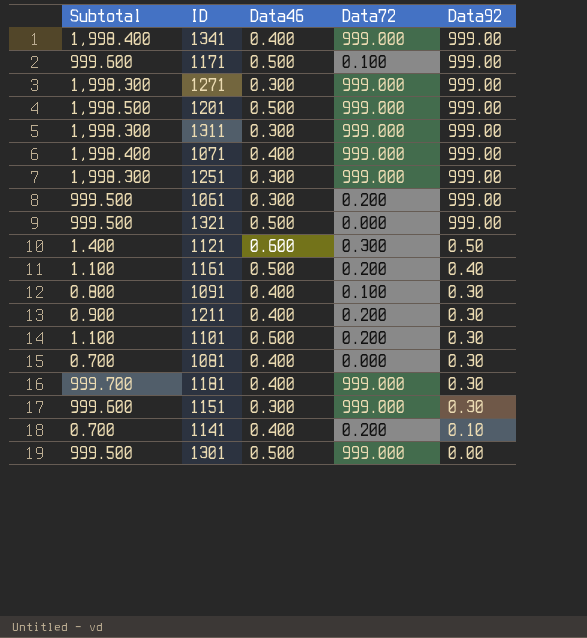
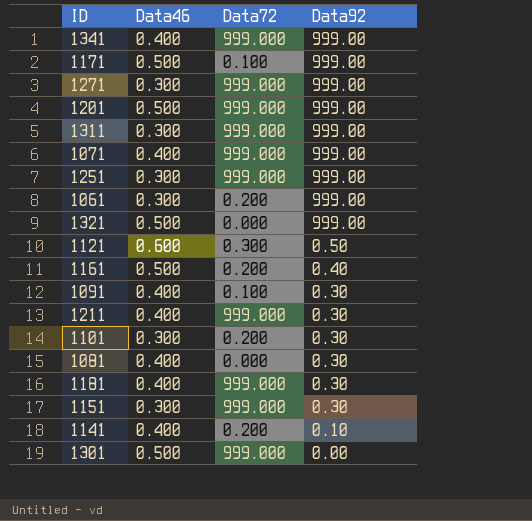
column Subtotal | formula: [Data46] + [Data72] + [Data92] -> none
1211 | Data72: 0.200 -> 999.000
1101 | Data46: 0.600 -> 0.300

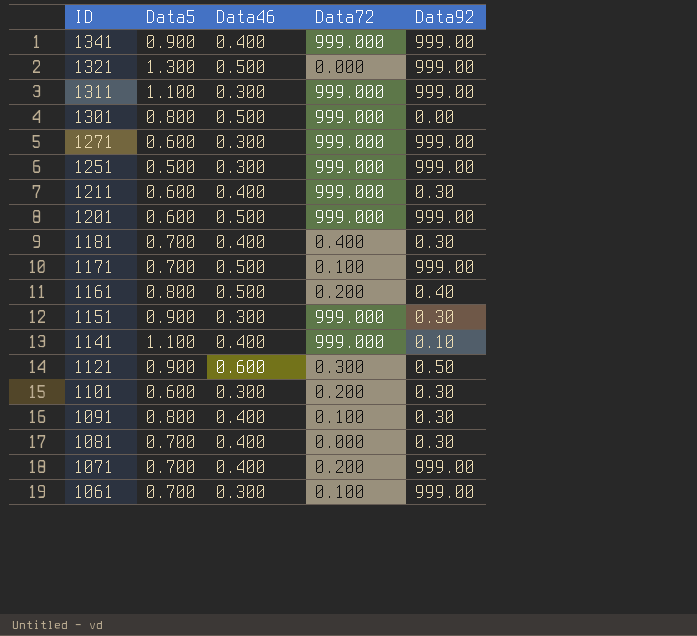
row order: Data92 descending -> ID descending
column Data5 | position: none -> 2
1181 | Data72: 999.000 -> 0.400
1141 | Data72: 0.200 -> 999.000
1071 | Data72: 999.000 -> 0.200
1061 | Data72: 0.200 -> 0.100

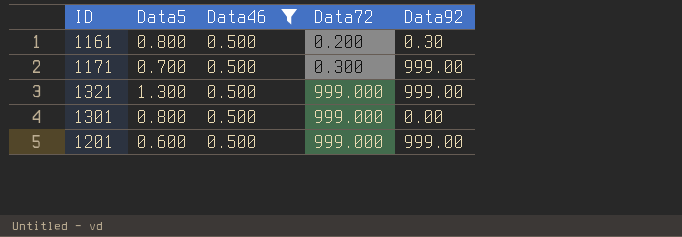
filter: none -> Data46 = 0.500
row order: ID descending -> Data72 ascending
1161 | Data92: 0.40 -> 0.30
1171 | Data72: 0.100 -> 0.300
1321 | Data72: 0.000 -> 999.000

